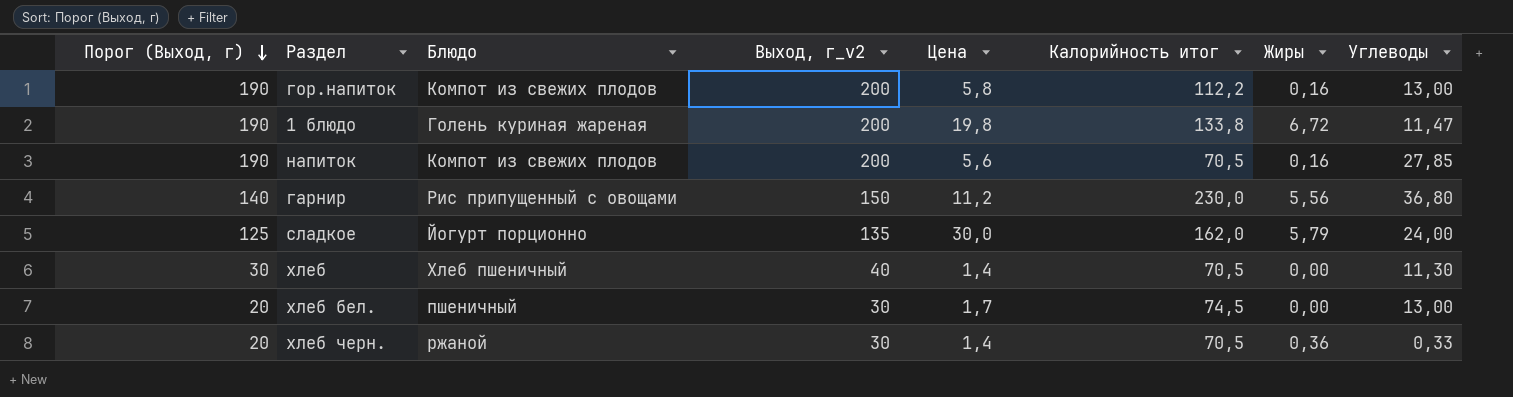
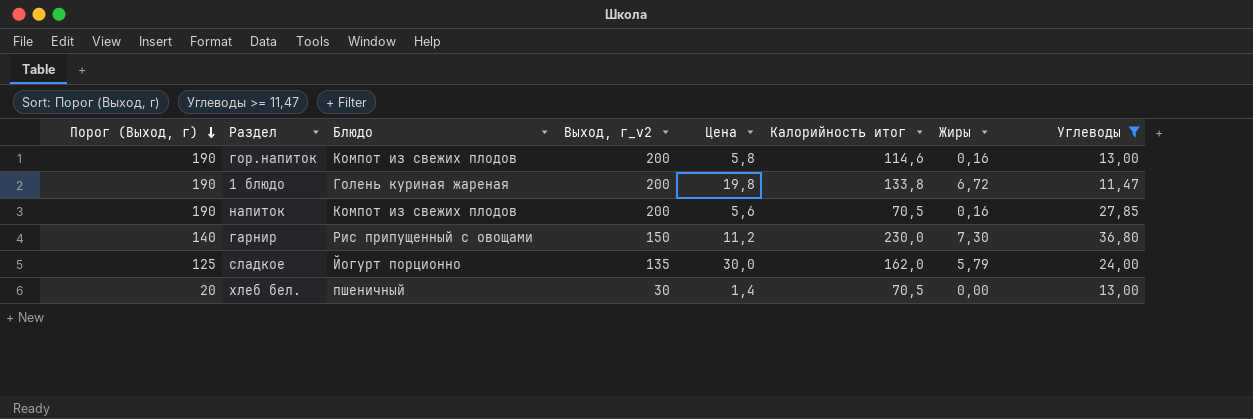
filter: none -> Углеводы >= 11,47
гор.напиток | Калорийность итог: 112,2 -> 114,6
гарнир | Жиры: 5,56 -> 7,30
хлеб бел. | Цена: 1,7 -> 1,4
хлеб бел. | Калорийность итог: 74,5 -> 70,5

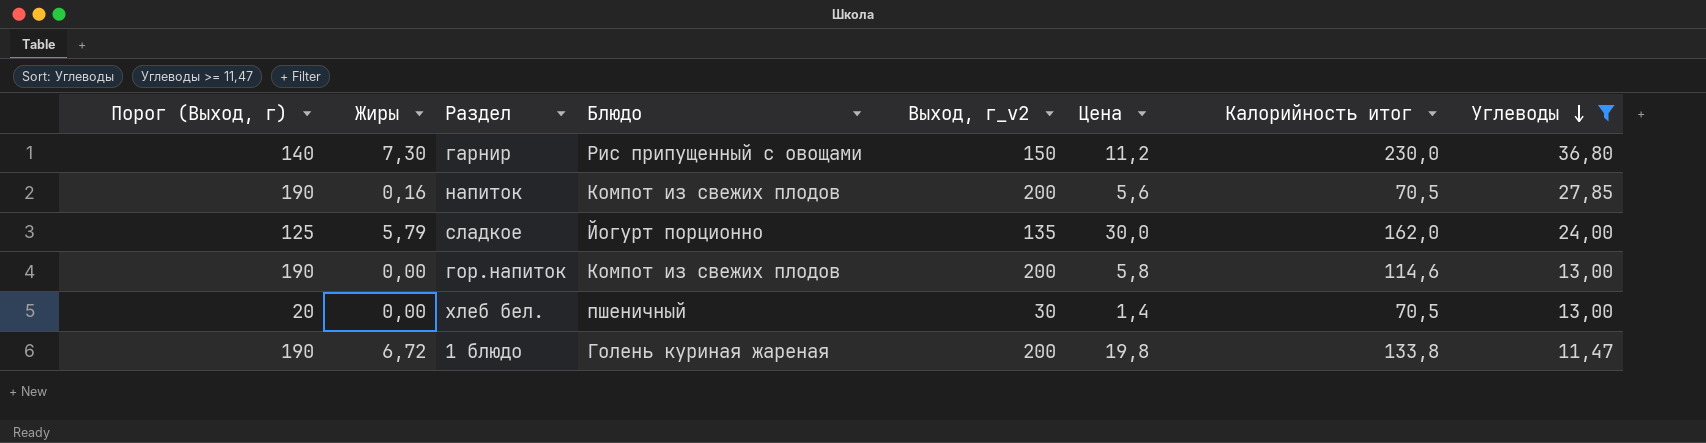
row order: Порог (Выход, г) descending -> Углеводы descending
column Жиры | position: 7 -> 2
гор.напиток | Жиры: 0,16 -> 0,00

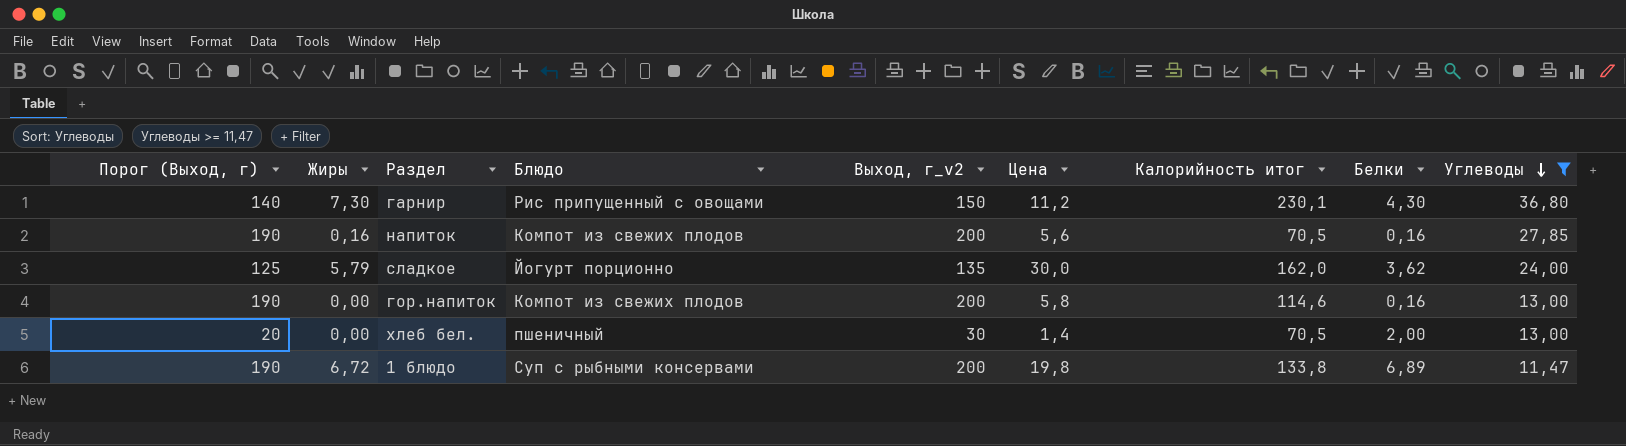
column Белки | position: none -> 8
гарнир | Калорийность итог: 230,0 -> 230,1
1 блюдо | Блюдо: Голень куриная жареная -> Суп с рыбными консервами

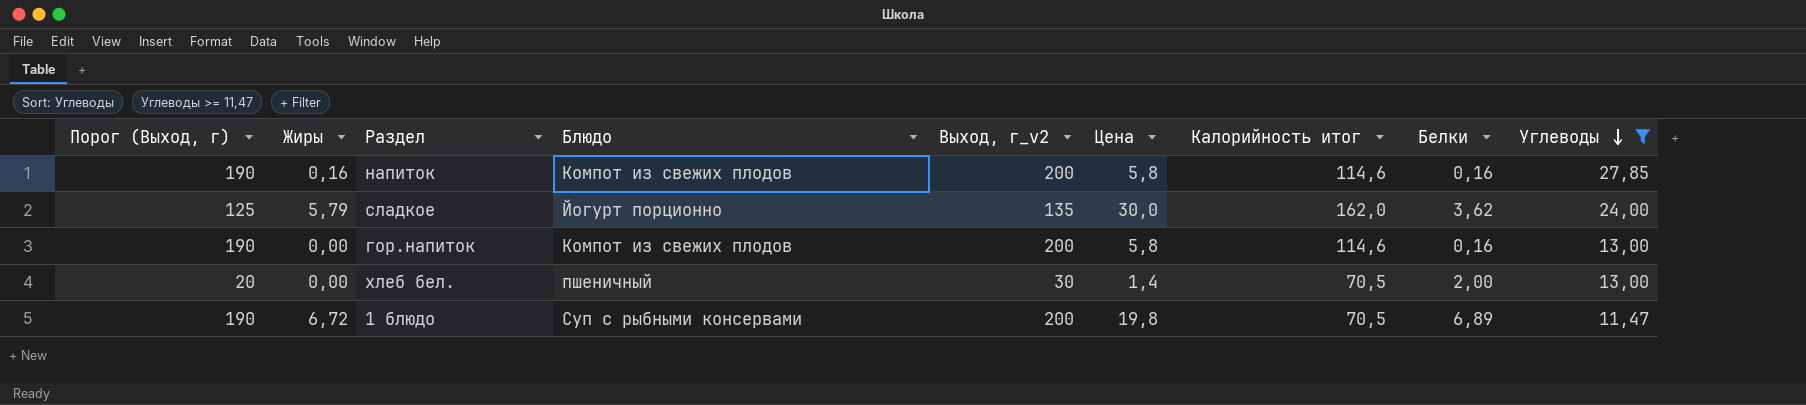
row гарнир: 140 | 7,30 | Рис припущенный с овощами | 150 | 11,2 | 230,1 | 4,30 | 36,80 -> none
напиток | Цена: 5,6 -> 5,8
напиток | Калорийность итог: 70,5 -> 114,6
1 блюдо | Калорийность итог: 133,8 -> 70,5

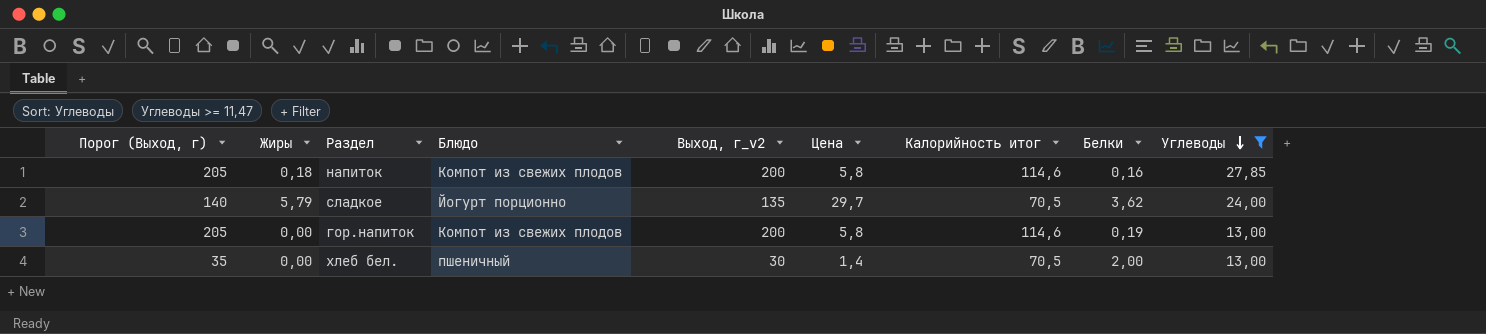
column Порог (Выход, г) | formula: [Выход, г_v2] - 10 -> [Выход, г_v2] + 5
row 1 блюдо: 190 | 6,72 | Суп с рыбными консервами | 200 | 19,8 | 70,5 | 6,89 | 11,47 -> none
напиток | Жиры: 0,16 -> 0,18
сладкое | Цена: 30,0 -> 29,7
сладкое | Калорийность итог: 162,0 -> 70,5
гор.напиток | Белки: 0,16 -> 0,19

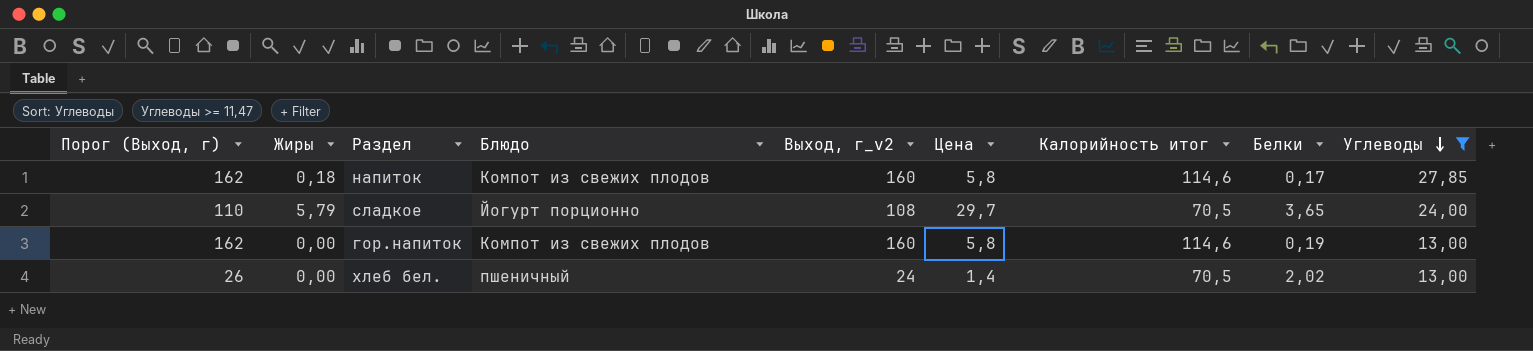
column Порог (Выход, г) | formula: [Выход, г_v2] + 5 -> [Выход, г_v2] + 2
напиток | Выход, г_v2: 200 -> 160
напиток | Белки: 0,16 -> 0,17
сладкое | Выход, г_v2: 135 -> 108
сладкое | Белки: 3,62 -> 3,65
гор.напиток | Выход, г_v2: 200 -> 160
хлеб бел. | Выход, г_v2: 30 -> 24
хлеб бел. | Белки: 2,00 -> 2,02

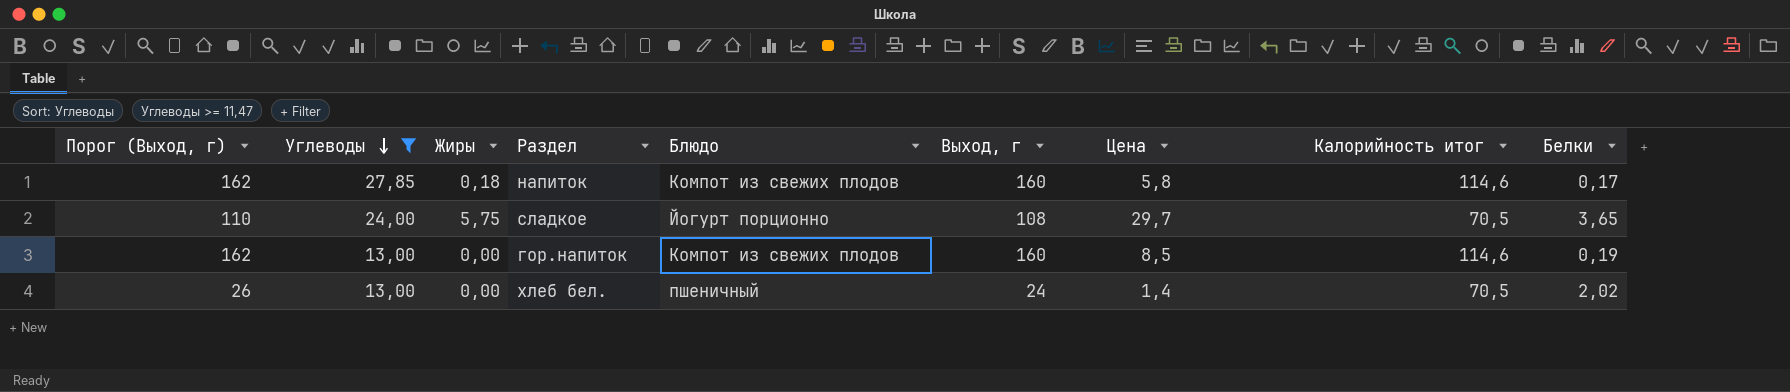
column Углеводы | position: 9 -> 2
column name: Выход, г_v2 -> Выход, г
сладкое | Жиры: 5,79 -> 5,75
гор.напиток | Цена: 5,8 -> 8,5

